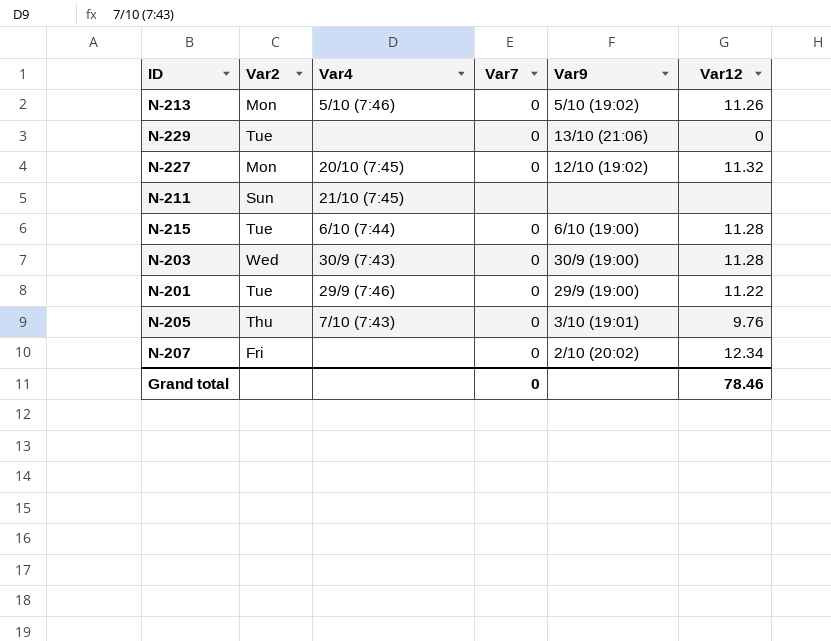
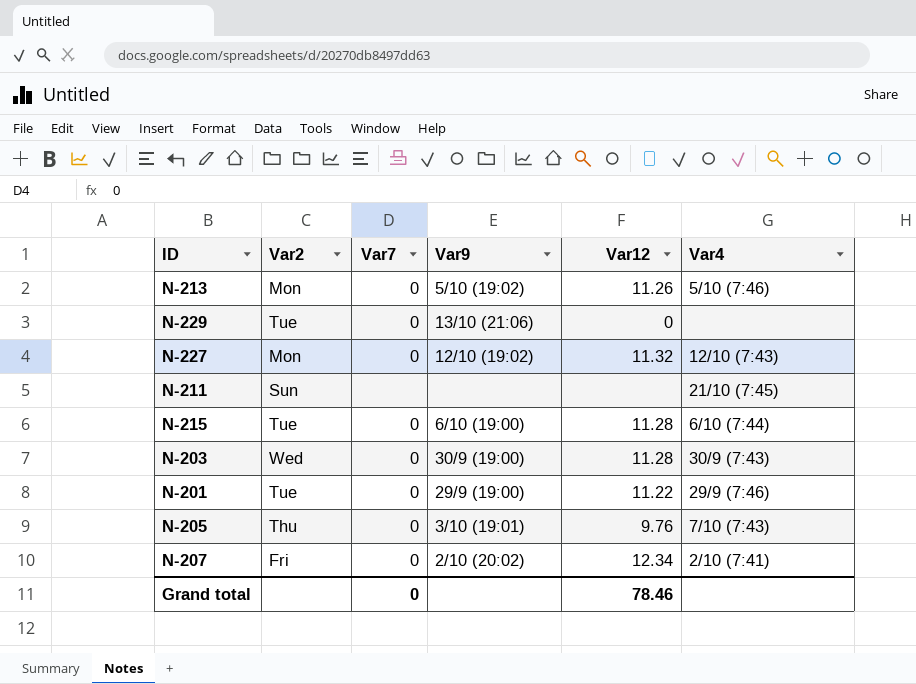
column Var4 | position: 3 -> 6
N-227 | Var4: 20/10 (7:45) -> 12/10 (7:43)
N-207 | Var4: none -> 2/10 (7:41)

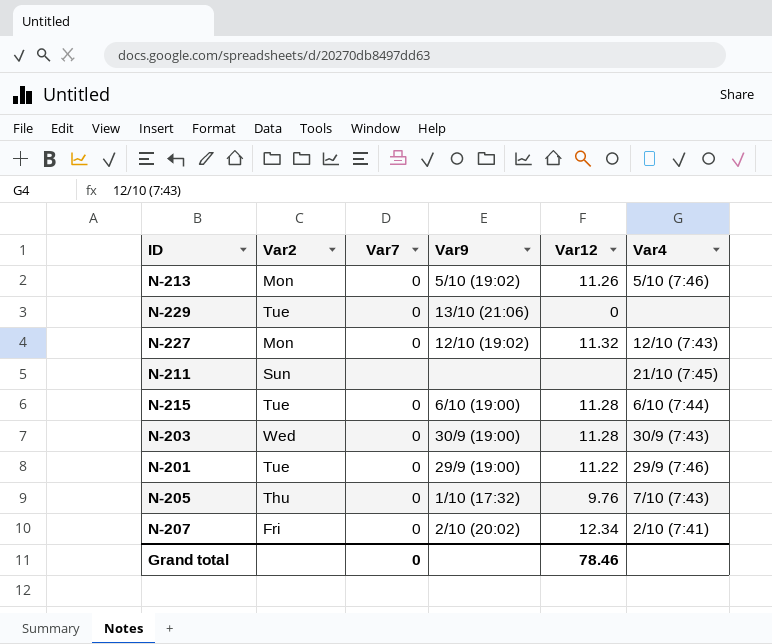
N-205 | Var9: 3/10 (19:01) -> 1/10 (17:32)

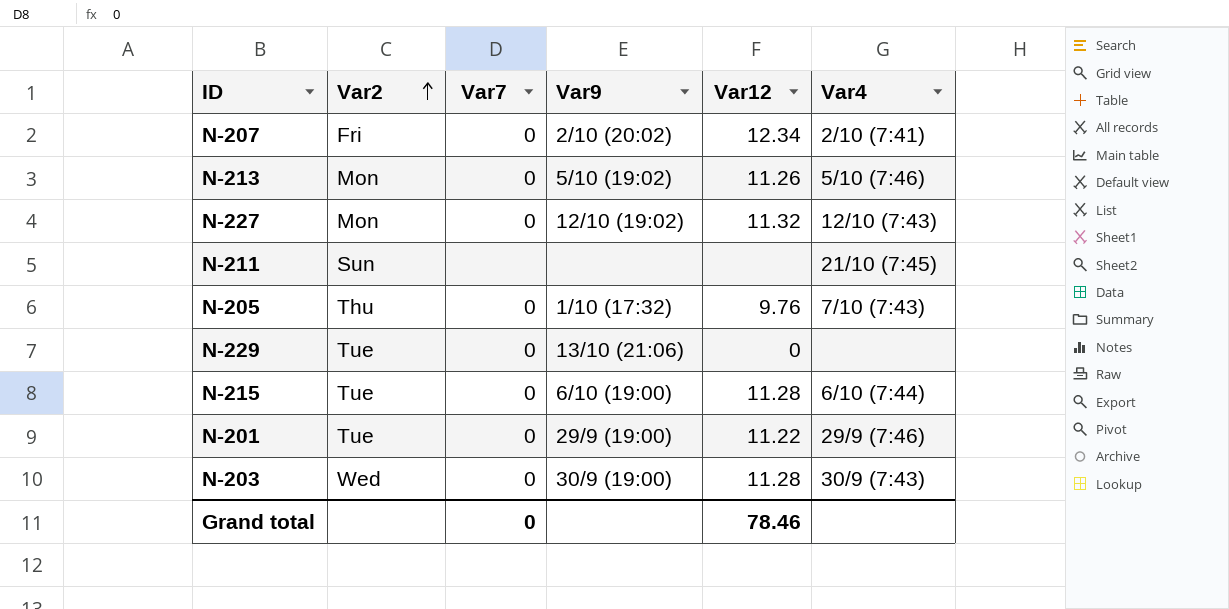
row order: none -> Var2 ascending

